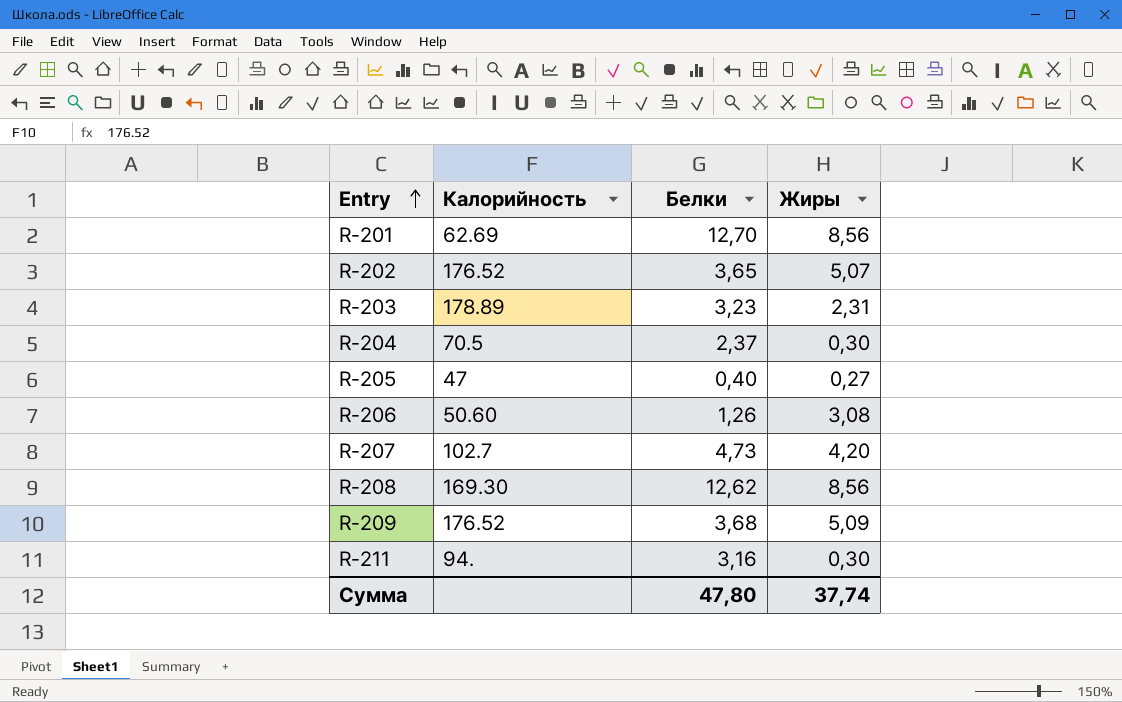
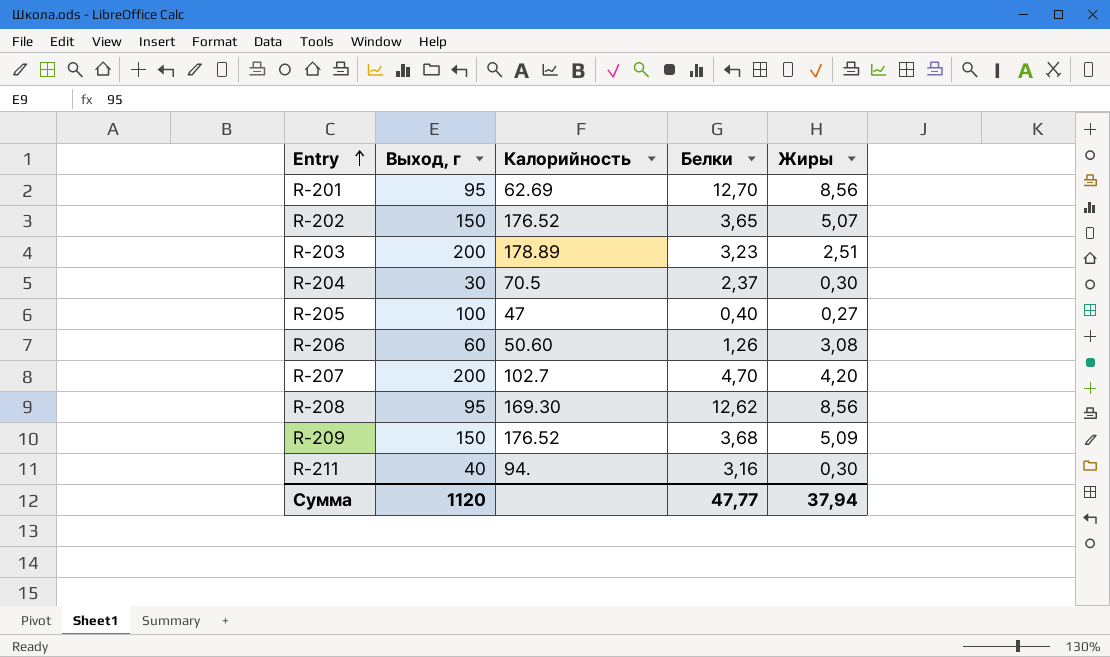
column Выход, г | position: none -> 2
R-203 | Жиры: 2,31 -> 2,51
R-207 | Белки: 4,73 -> 4,70
Сумма | Белки: 47,80 -> 47,77
Сумма | Жиры: 37,74 -> 37,94

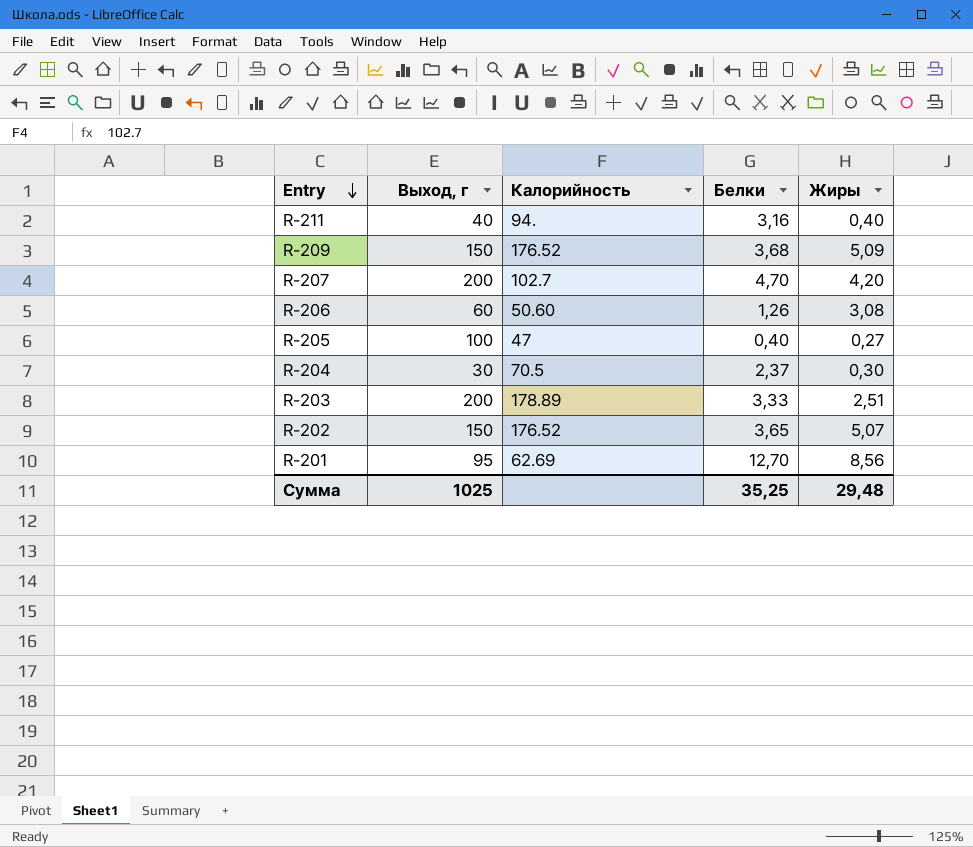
row order: Entry ascending -> Entry descending
row R-208: 95 | 169.30 | 12,62 | 8,56 -> none
R-211 | Жиры: 0,30 -> 0,40
R-203 | Белки: 3,23 -> 3,33
Сумма | Выход, г: 1120 -> 1025
Сумма | Белки: 47,77 -> 35,25
Сумма | Жиры: 37,94 -> 29,48

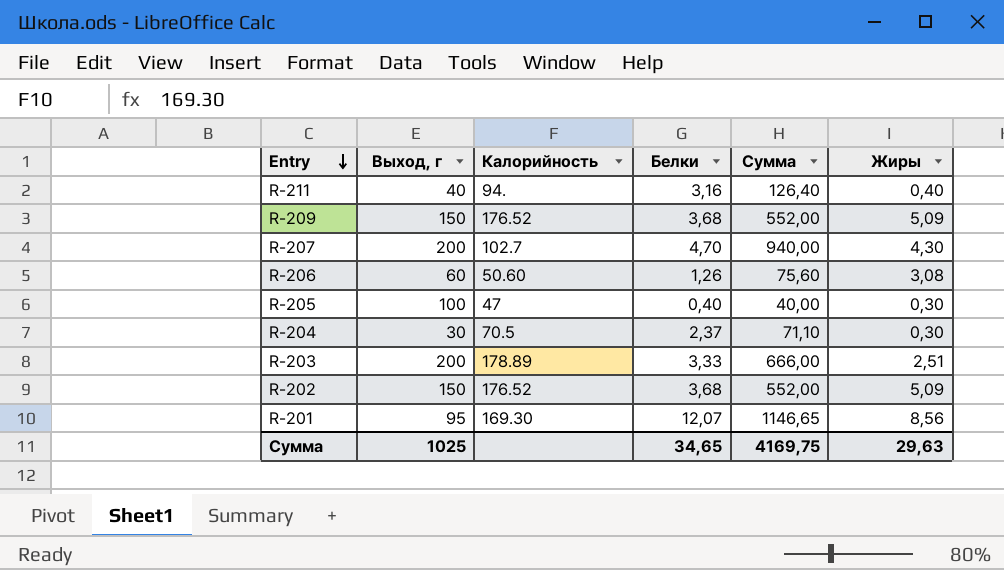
column Сумма | formula: none -> [Выход, г] * [Белки]
R-207 | Жиры: 4,20 -> 4,30
R-205 | Жиры: 0,27 -> 0,30
R-202 | Белки: 3,65 -> 3,68
R-202 | Жиры: 5,07 -> 5,09
R-201 | Калорийность: 62.69 -> 169.30
R-201 | Белки: 12,70 -> 12,07
Сумма | Белки: 35,25 -> 34,65
Сумма | Жиры: 29,48 -> 29,63

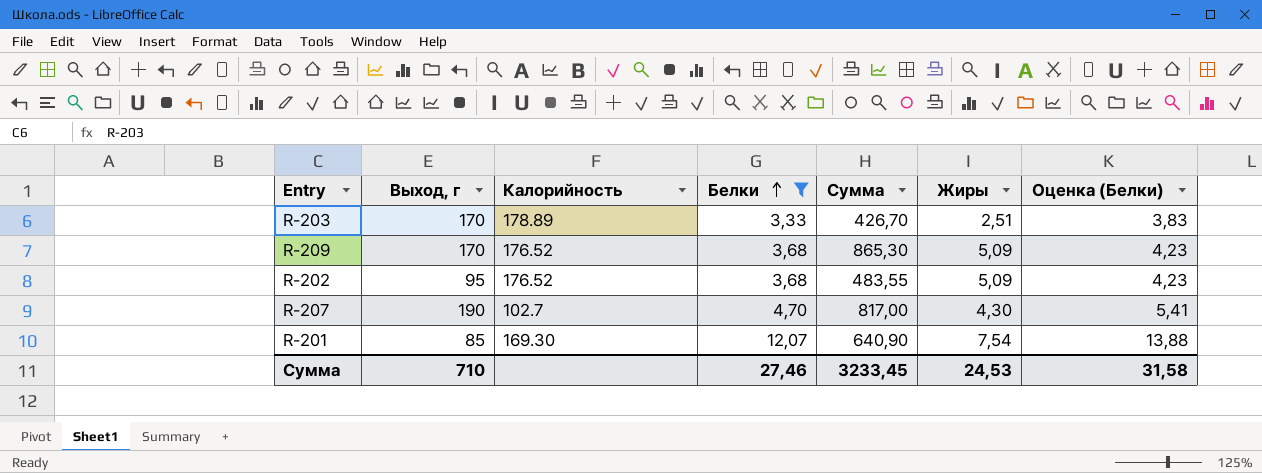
filter: none -> Белки >= 3,33
row order: Entry descending -> Белки ascending
column Сумма | formula: [Выход, г] * [Белки] -> [Выход, г] * [Жиры]
column Оценка (Белки) | formula: none -> [Белки] * 1,15
R-203 | Выход, г: 200 -> 170
R-209 | Выход, г: 150 -> 170
R-202 | Выход, г: 150 -> 95
R-207 | Выход, г: 200 -> 190
R-201 | Выход, г: 95 -> 85
R-201 | Жиры: 8,56 -> 7,54
Сумма | Выход, г: 1025 -> 710
Сумма | Белки: 34,65 -> 27,46
Сумма | Сумма: 4169,75 -> 3233,45
Сумма | Жиры: 29,63 -> 24,53

